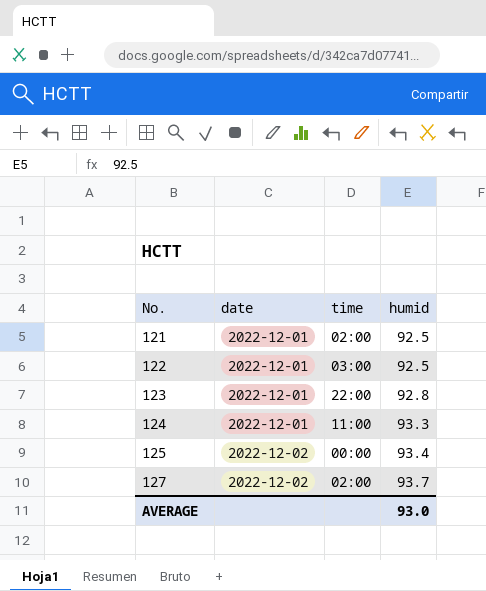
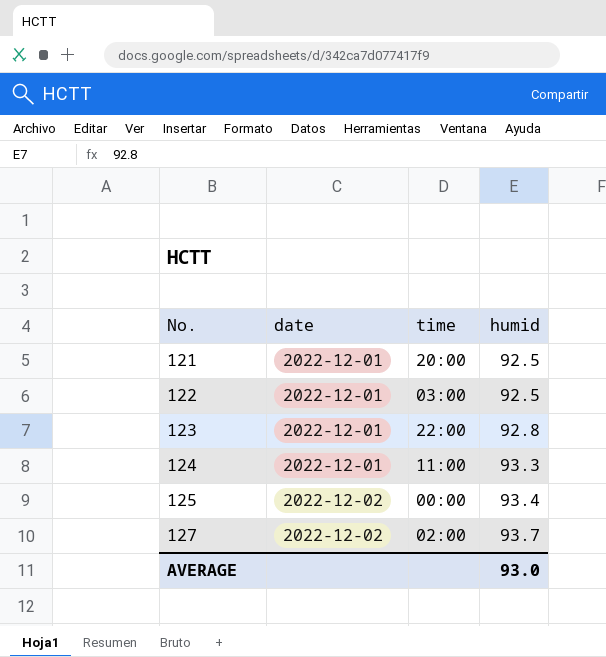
121 | time: 02:00 -> 20:00

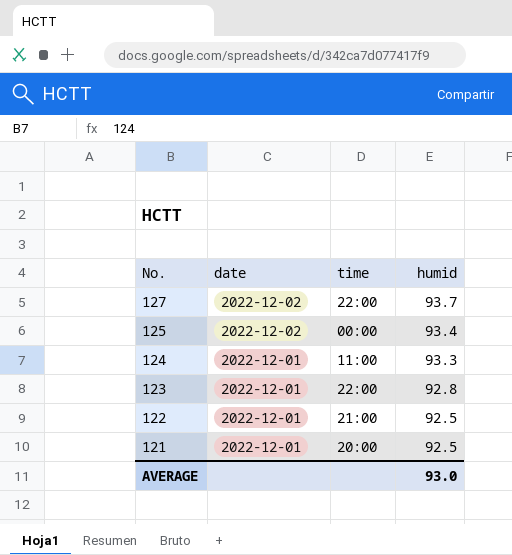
row order: No. ascending -> No. descending
127 | time: 02:00 -> 22:00
122 | time: 03:00 -> 21:00

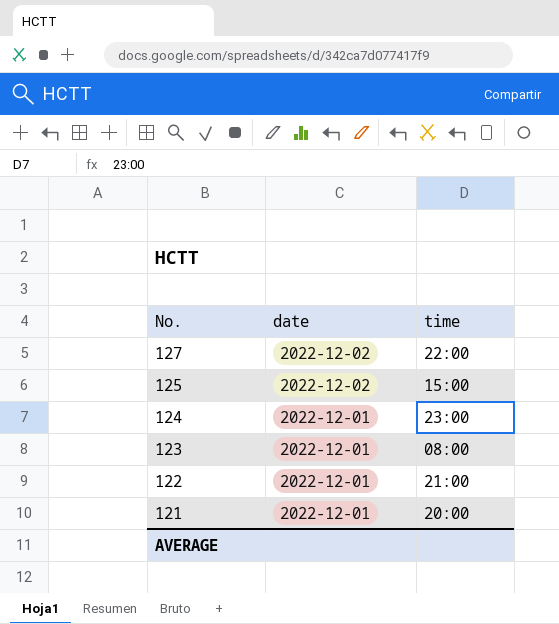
column humid | position: 4 -> none
125 | time: 00:00 -> 15:00
124 | time: 11:00 -> 23:00
123 | time: 22:00 -> 08:00

